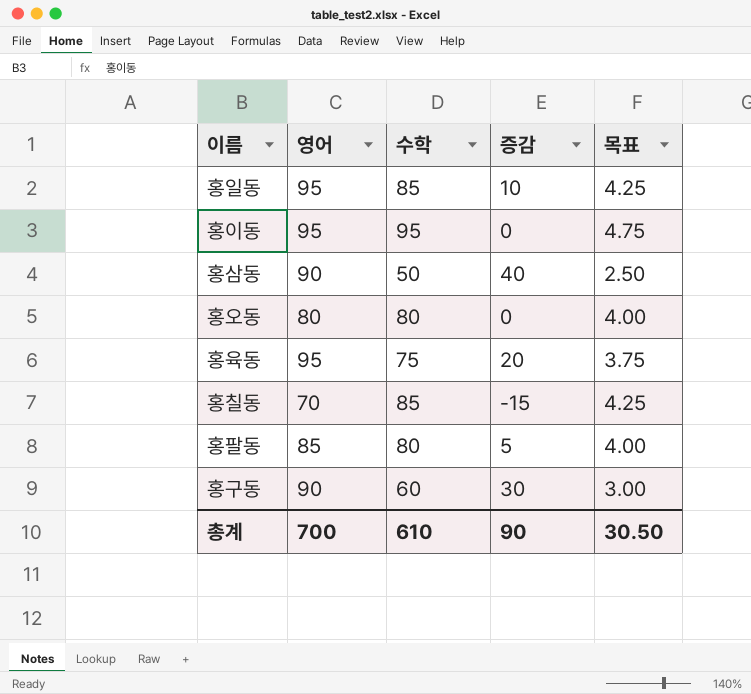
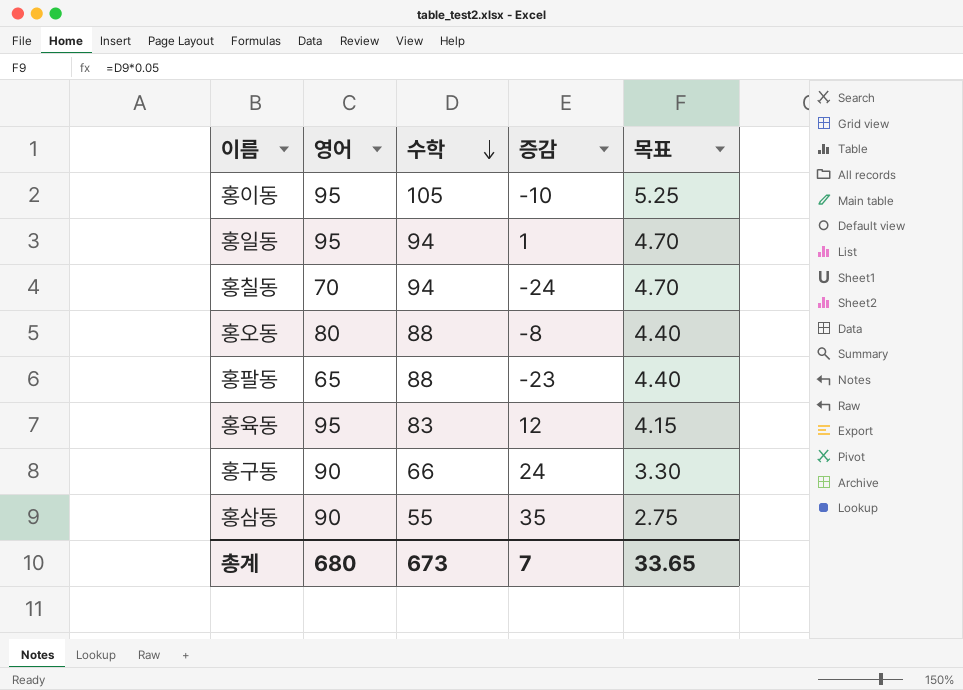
row order: none -> 수학 descending
홍이동 | 수학: 95 -> 105
홍이동 | 증감: 0 -> -10
홍이동 | 목표: 4.75 -> 5.25
홍일동 | 수학: 85 -> 94
홍일동 | 증감: 10 -> 1
홍일동 | 목표: 4.25 -> 4.70
홍칠동 | 수학: 85 -> 94
홍칠동 | 증감: -15 -> -24
홍칠동 | 목표: 4.25 -> 4.70
홍오동 | 수학: 80 -> 88
홍오동 | 증감: 0 -> -8
홍오동 | 목표: 4.00 -> 4.40
홍팔동 | 영어: 85 -> 65
홍팔동 | 수학: 80 -> 88
홍팔동 | 증감: 5 -> -23
홍팔동 | 목표: 4.00 -> 4.40
홍육동 | 수학: 75 -> 83
홍육동 | 증감: 20 -> 12
홍육동 | 목표: 3.75 -> 4.15
홍구동 | 수학: 60 -> 66
홍구동 | 증감: 30 -> 24
홍구동 | 목표: 3.00 -> 3.30
홍삼동 | 수학: 50 -> 55
홍삼동 | 증감: 40 -> 35
홍삼동 | 목표: 2.50 -> 2.75
총계 | 영어: 700 -> 680
총계 | 수학: 610 -> 673
총계 | 증감: 90 -> 7
총계 | 목표: 30.50 -> 33.65

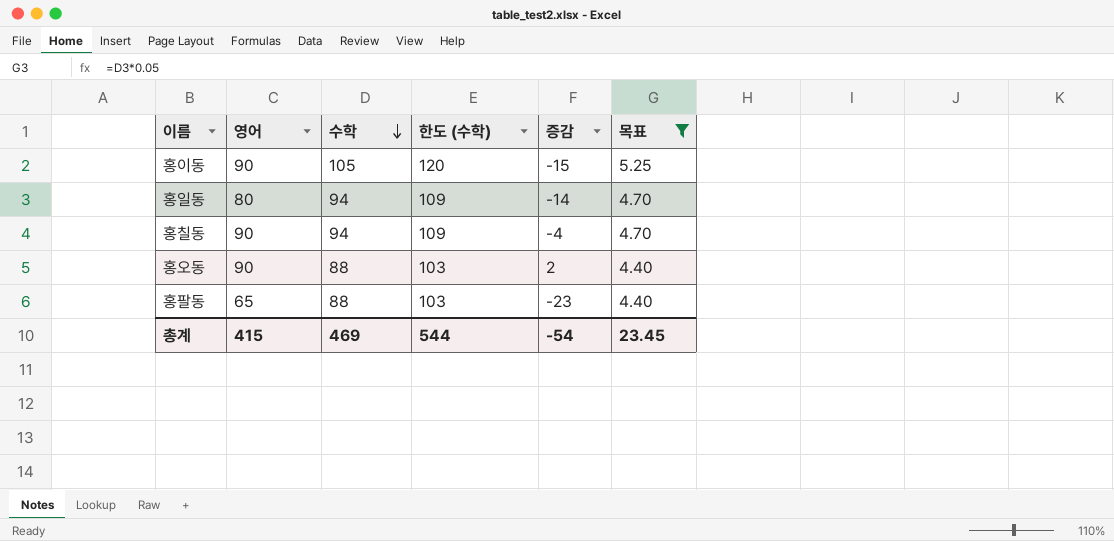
filter: none -> 목표 >= 4.40
column 한도 (수학) | formula: none -> [수학] + 15
홍이동 | 영어: 95 -> 90
홍이동 | 증감: -10 -> -15
홍일동 | 영어: 95 -> 80
홍일동 | 증감: 1 -> -14
홍칠동 | 영어: 70 -> 90
홍칠동 | 증감: -24 -> -4
홍오동 | 영어: 80 -> 90
홍오동 | 증감: -8 -> 2
총계 | 영어: 680 -> 415
총계 | 수학: 673 -> 469
총계 | 증감: 7 -> -54
총계 | 목표: 33.65 -> 23.45

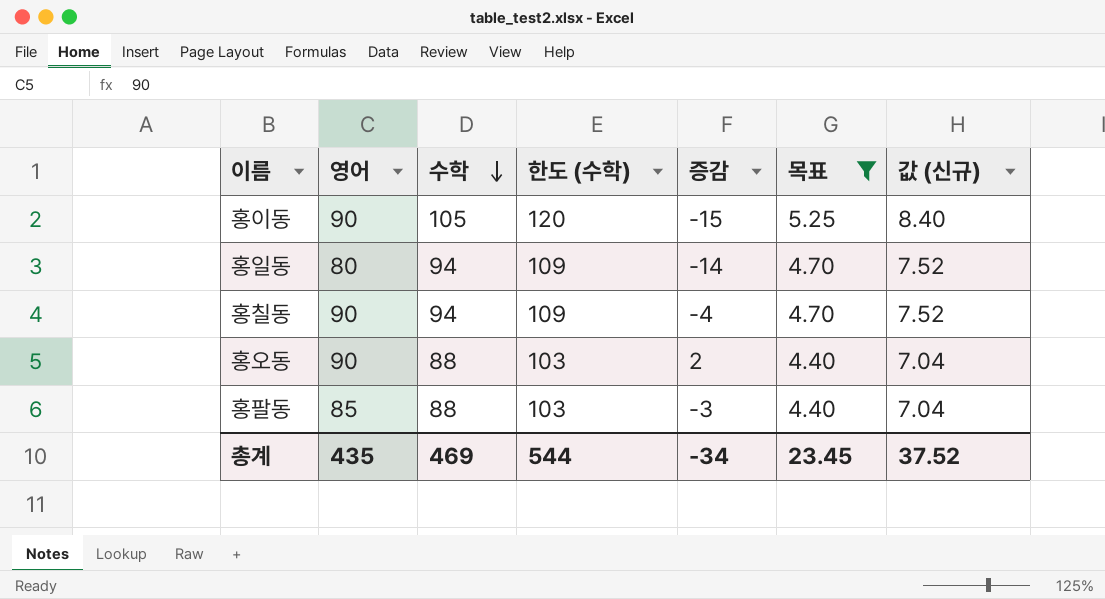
column 값 (신규) | formula: none -> [수학] * 0.08
홍팔동 | 영어: 65 -> 85
홍팔동 | 증감: -23 -> -3
총계 | 영어: 415 -> 435
총계 | 증감: -54 -> -34

